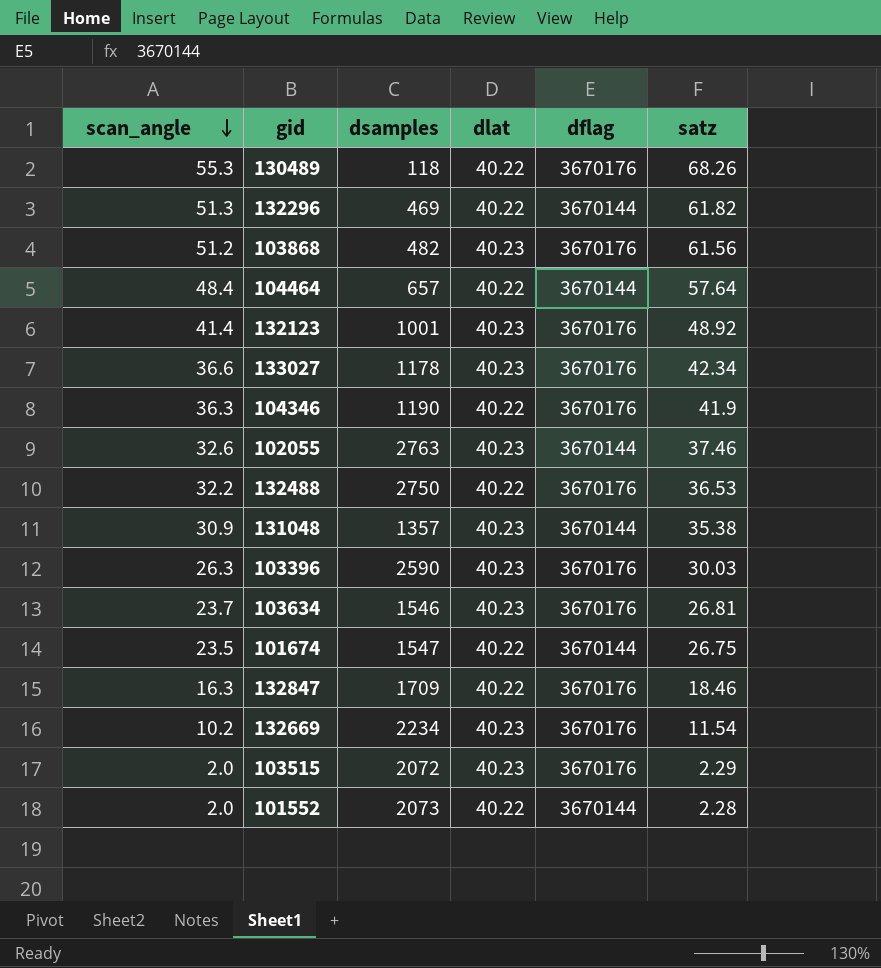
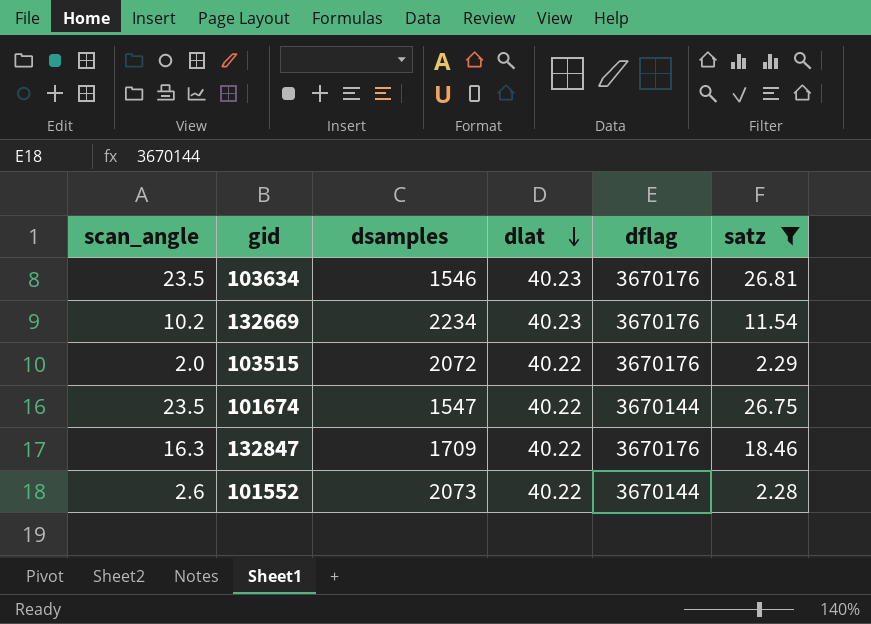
filter: none -> satz <= 26.81
row order: scan_angle descending -> dlat descending
103634 | scan_angle: 23.7 -> 23.5
103515 | dlat: 40.23 -> 40.22
101552 | scan_angle: 2.0 -> 2.6

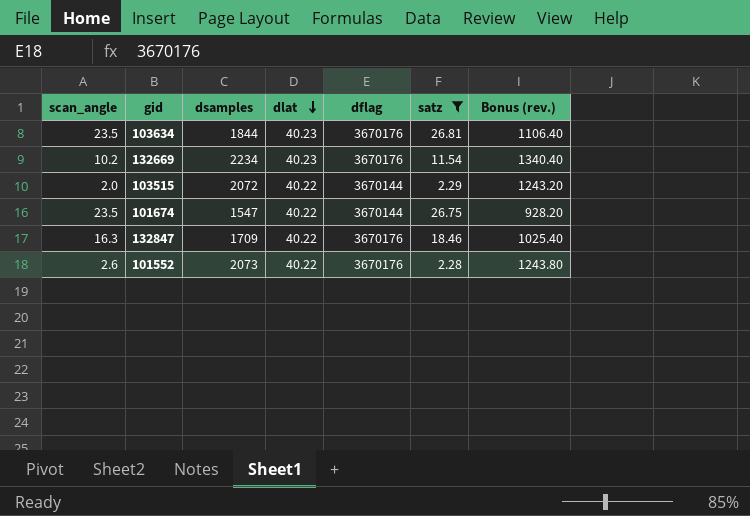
column Bonus (rev.) | formula: none -> [dsamples] * 0.6
103634 | dsamples: 1546 -> 1844
103515 | dflag: 3670176 -> 3670144
101552 | dflag: 3670144 -> 3670176

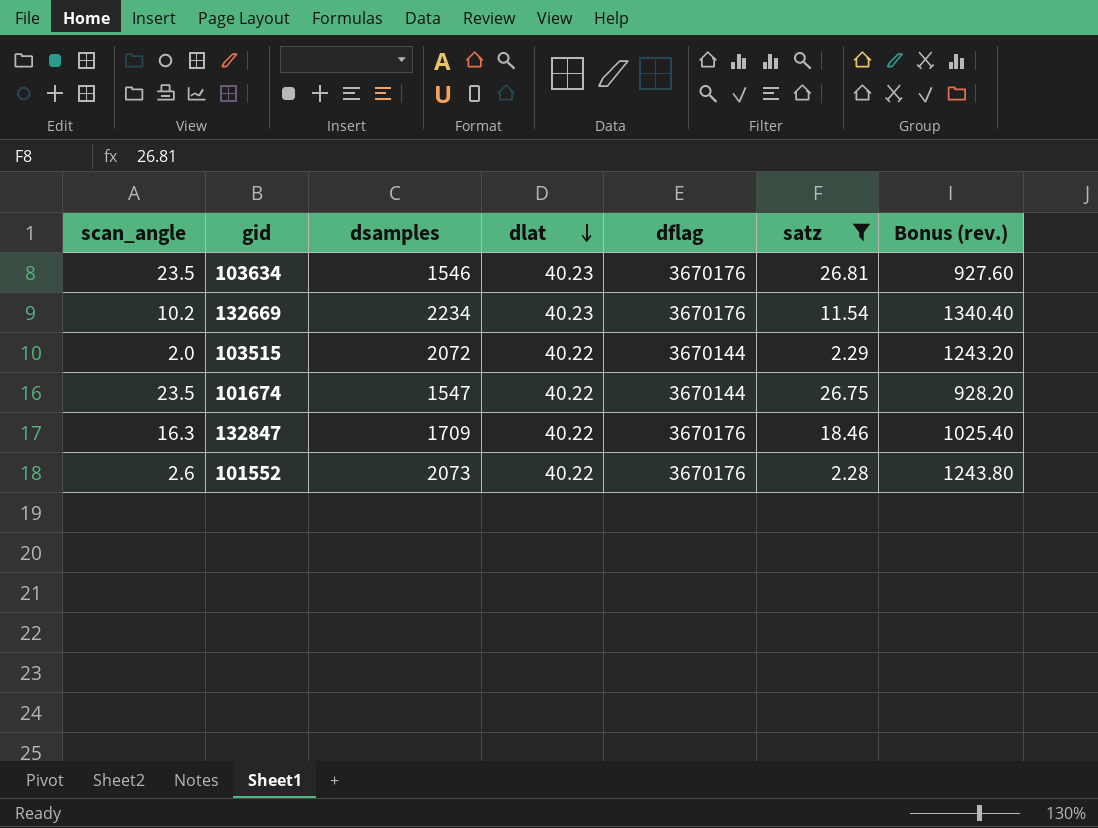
103634 | dsamples: 1844 -> 1546
103634 | Bonus (rev.): 1106.40 -> 927.60

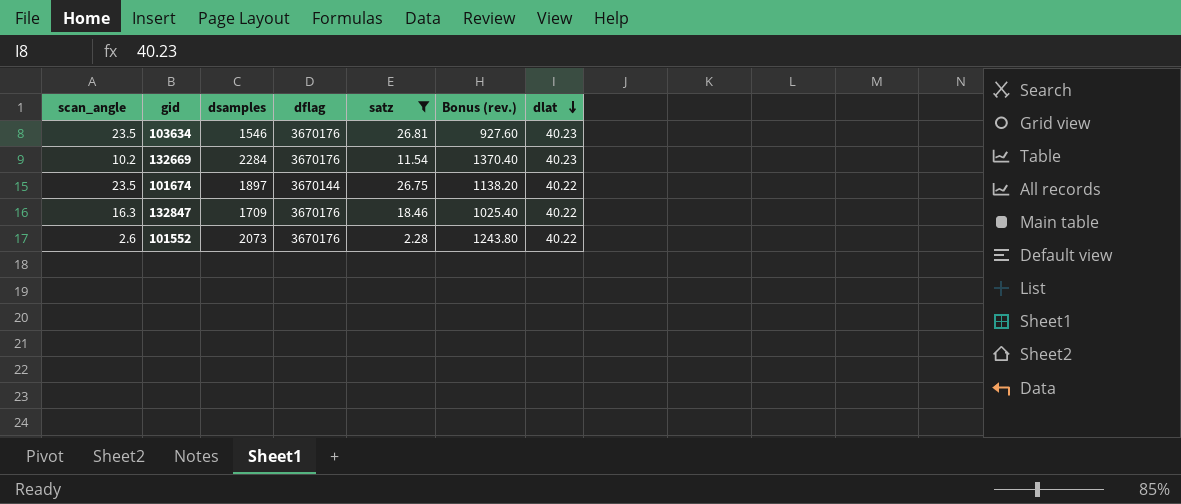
column dlat | position: 4 -> 7
row 103515: 2.0 | 2072 | 40.22 | 3670144 | 2.29 | 1243.20 -> none
132669 | dsamples: 2234 -> 2284
132669 | Bonus (rev.): 1340.40 -> 1370.40
101674 | dsamples: 1547 -> 1897
101674 | Bonus (rev.): 928.20 -> 1138.20

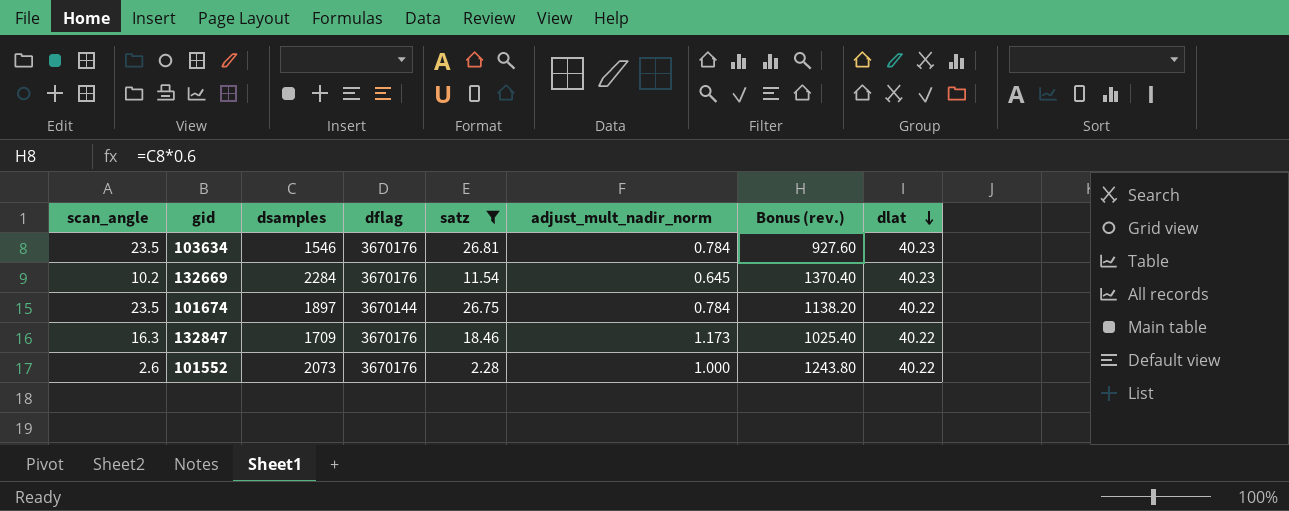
column adjust_mult_nadir_norm | position: none -> 6

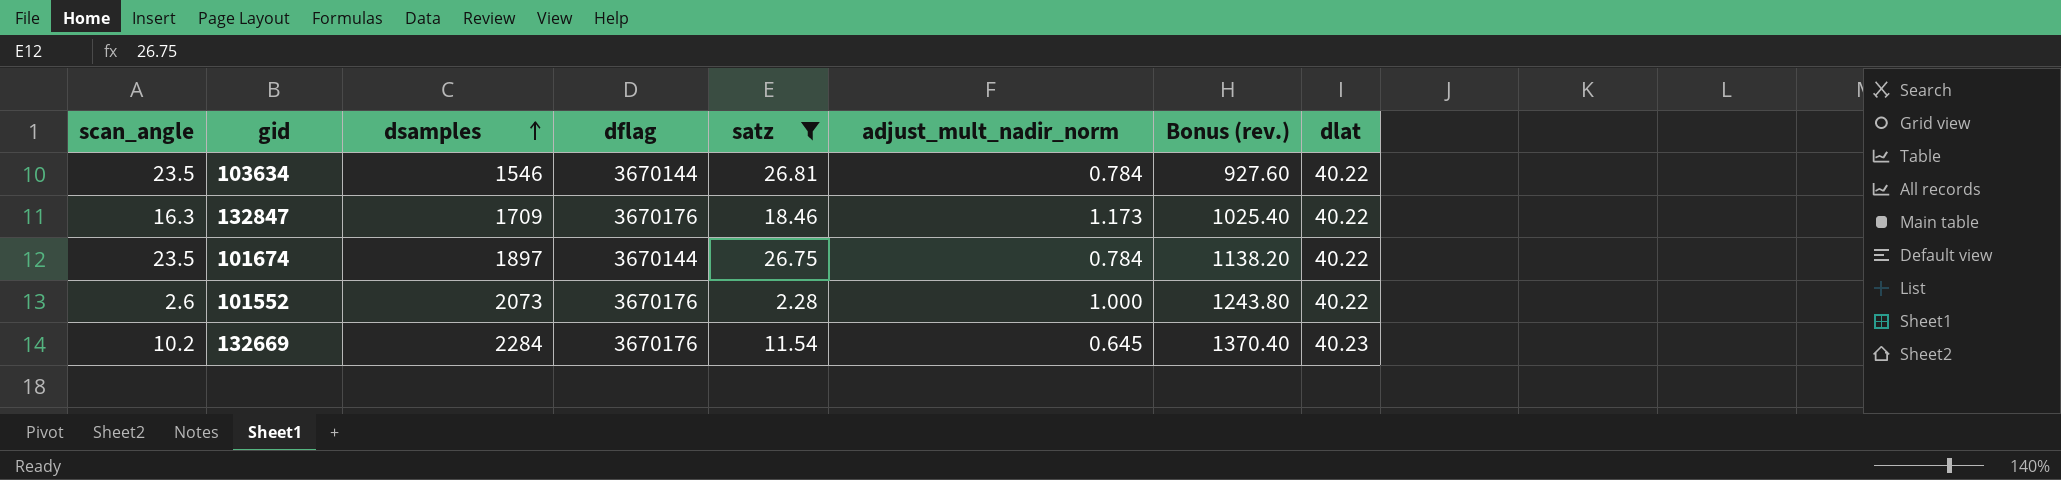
row order: dlat descending -> dsamples ascending
103634 | dflag: 3670176 -> 3670144
103634 | dlat: 40.23 -> 40.22

